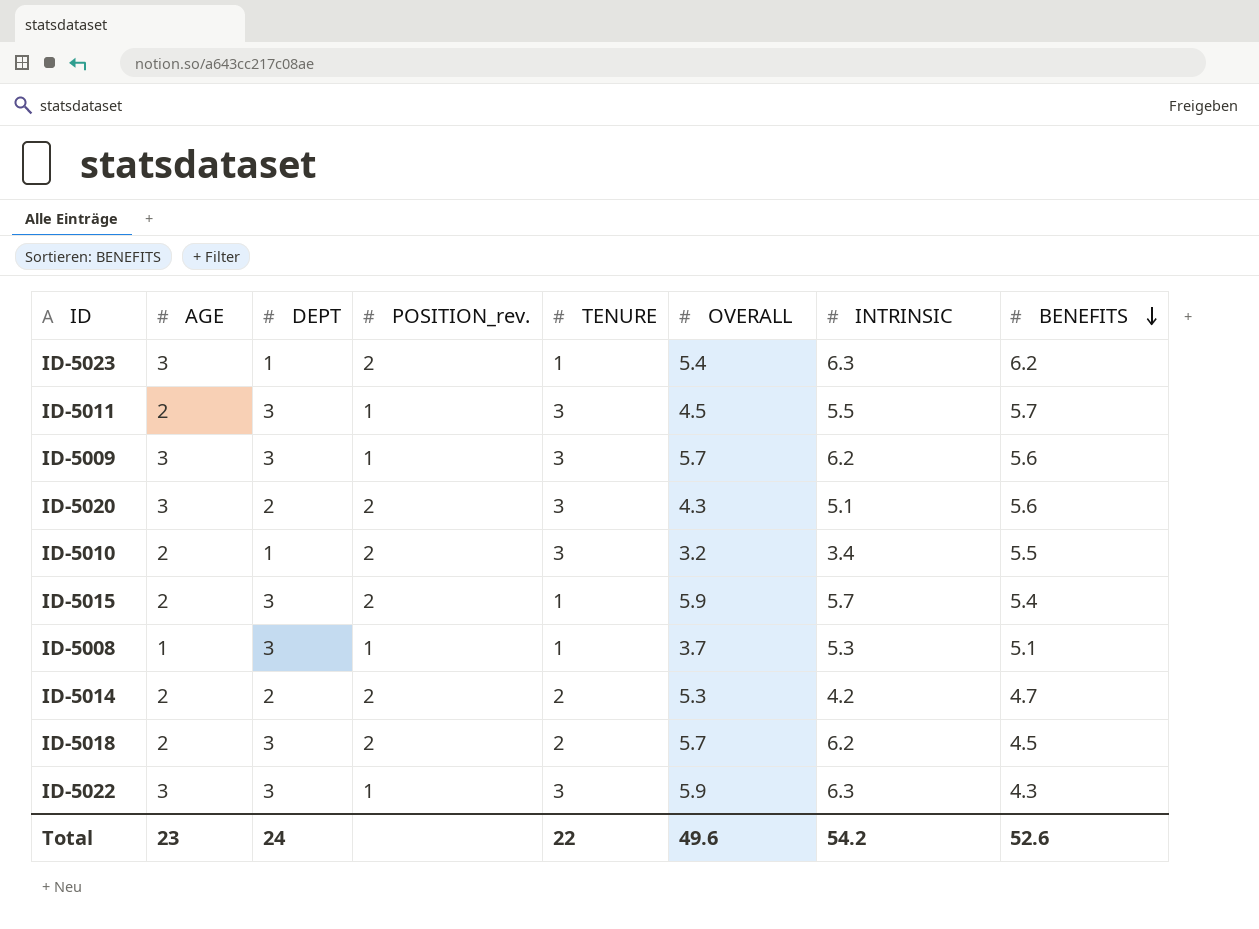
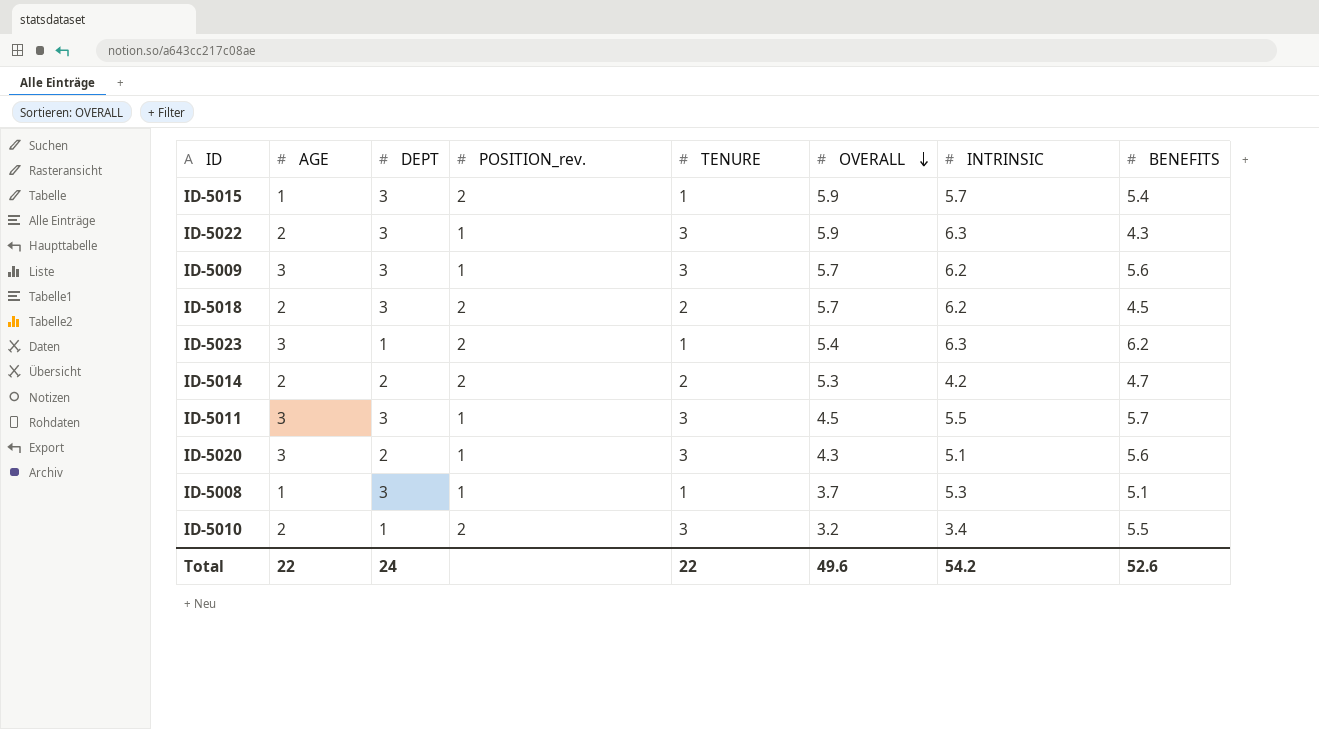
row order: BENEFITS descending -> OVERALL descending
ID-5015 | AGE: 2 -> 1
ID-5022 | AGE: 3 -> 2
ID-5011 | AGE: 2 -> 3
ID-5020 | POSITION_rev.: 2 -> 1
Total | AGE: 23 -> 22

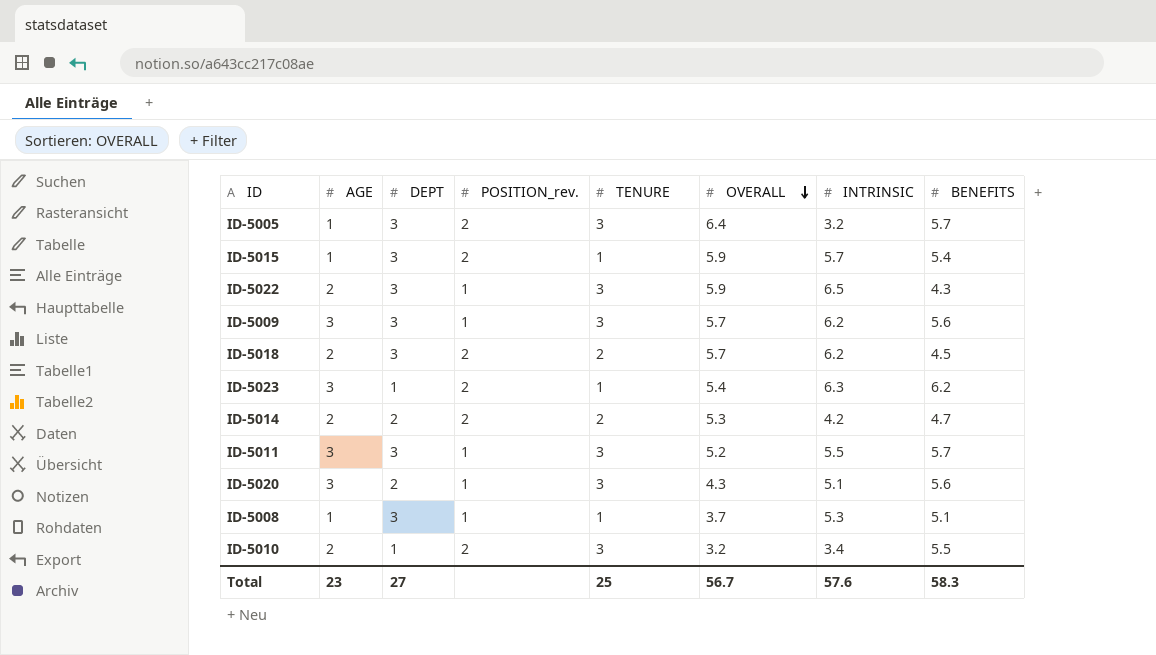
row ID-5005: none -> 1 | 3 | 2 | 3 | 6.4 | 3.2 | 5.7
ID-5022 | INTRINSIC: 6.3 -> 6.5
ID-5011 | OVERALL: 4.5 -> 5.2
Total | AGE: 22 -> 23
Total | DEPT: 24 -> 27
Total | TENURE: 22 -> 25
Total | OVERALL: 49.6 -> 56.7
Total | INTRINSIC: 54.2 -> 57.6
Total | BENEFITS: 52.6 -> 58.3

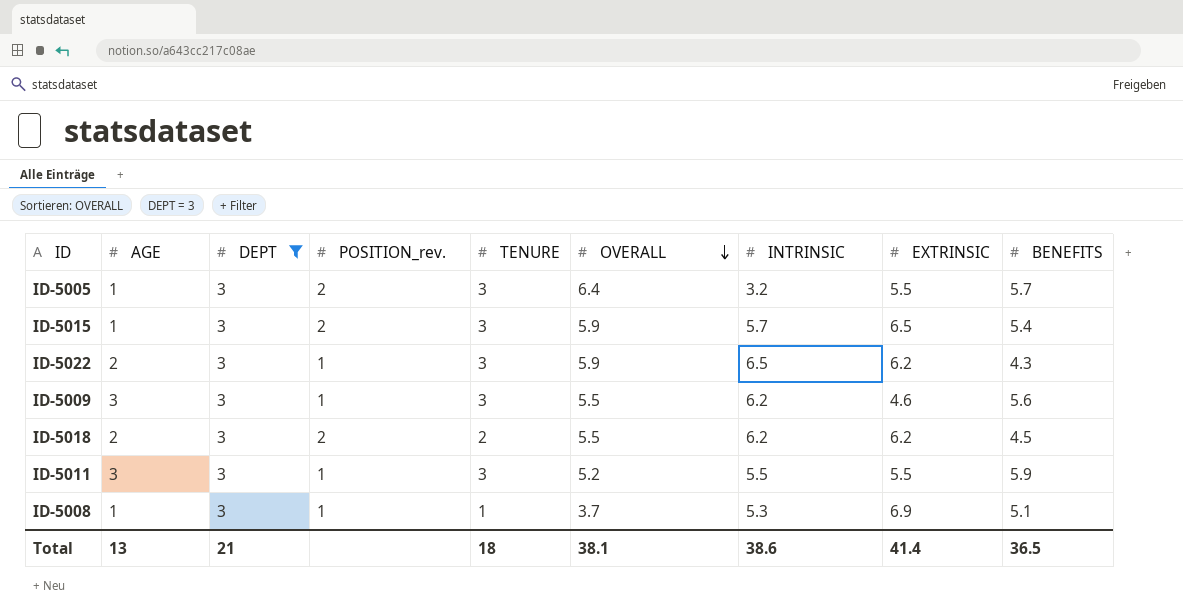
filter: none -> DEPT = 3
column EXTRINSIC | position: none -> 8
ID-5015 | TENURE: 1 -> 3
ID-5009 | OVERALL: 5.7 -> 5.5
ID-5018 | OVERALL: 5.7 -> 5.5
ID-5011 | BENEFITS: 5.7 -> 5.9
Total | AGE: 23 -> 13
Total | DEPT: 27 -> 21
Total | TENURE: 25 -> 18
Total | OVERALL: 56.7 -> 38.1
Total | INTRINSIC: 57.6 -> 38.6
Total | BENEFITS: 58.3 -> 36.5

